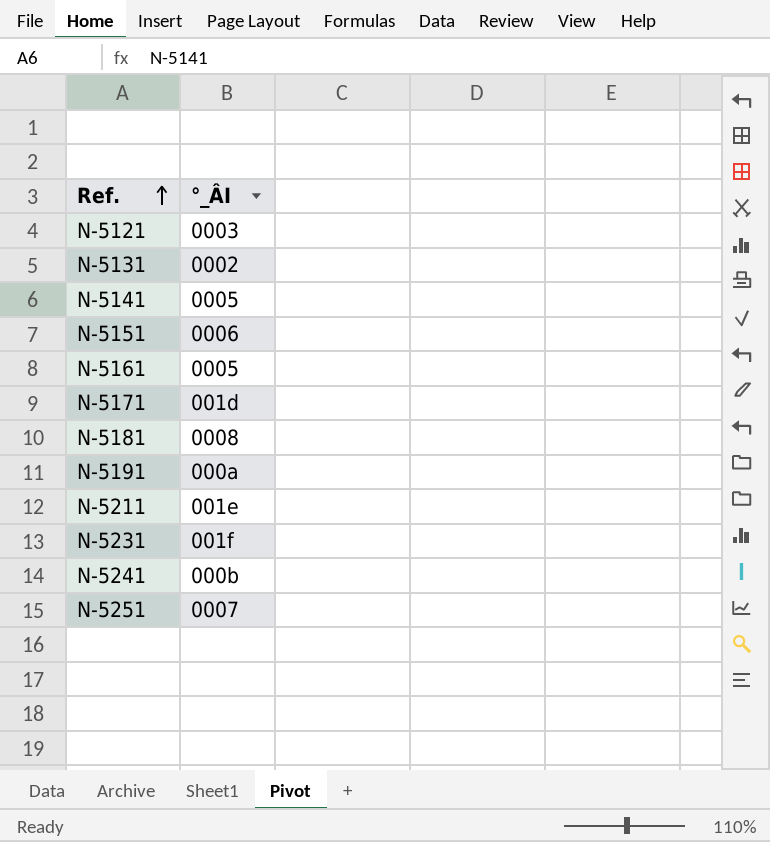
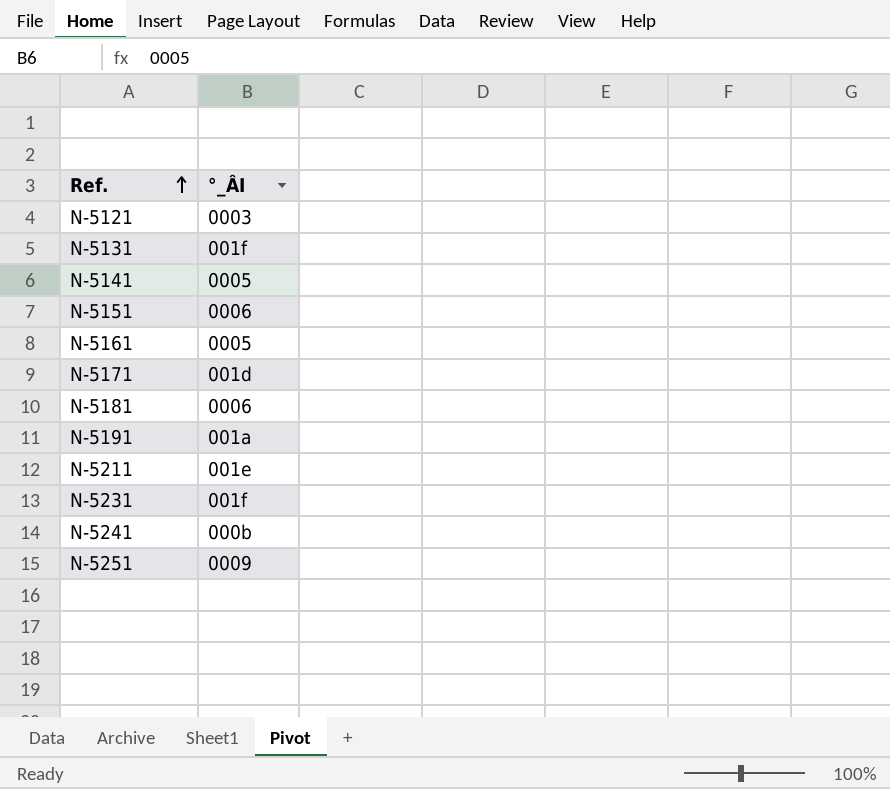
N-5131 | °_ÂI: 0002 -> 001f
N-5181 | °_ÂI: 0008 -> 0006
N-5191 | °_ÂI: 000a -> 001a
N-5251 | °_ÂI: 0007 -> 0009

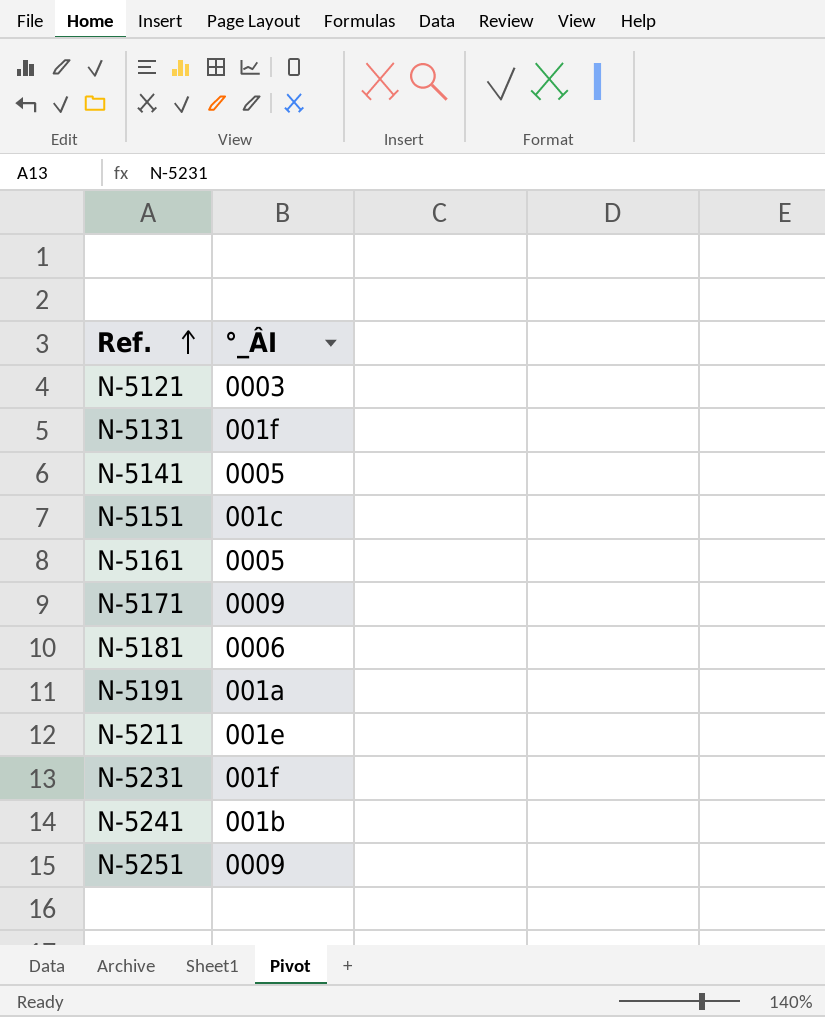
N-5151 | °_ÂI: 0006 -> 001c
N-5171 | °_ÂI: 001d -> 0009
N-5241 | °_ÂI: 000b -> 001b

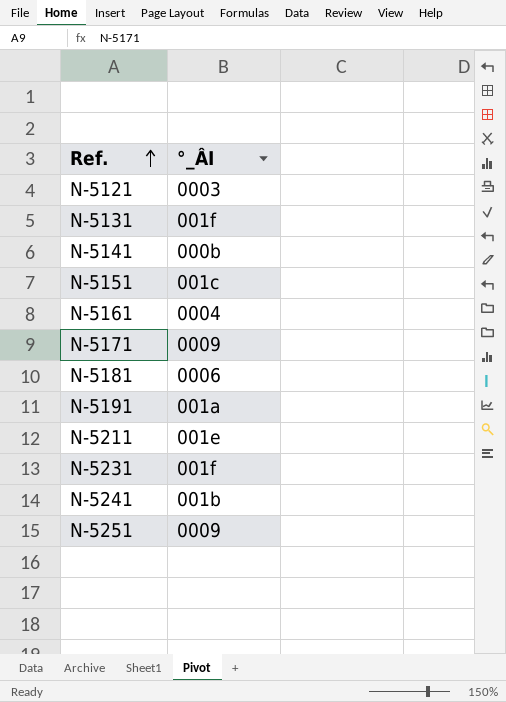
N-5141 | °_ÂI: 0005 -> 000b
N-5161 | °_ÂI: 0005 -> 0004

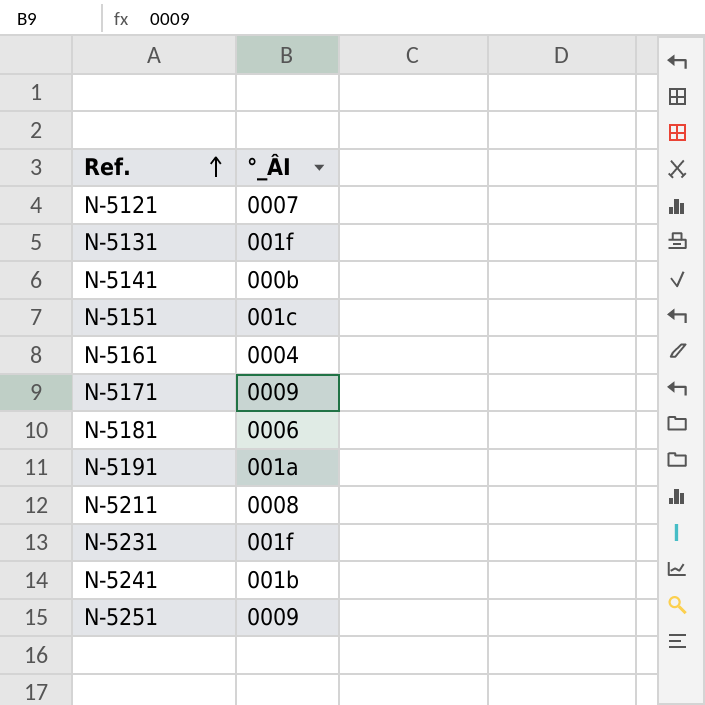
N-5121 | °_ÂI: 0003 -> 0007
N-5211 | °_ÂI: 001e -> 0008

